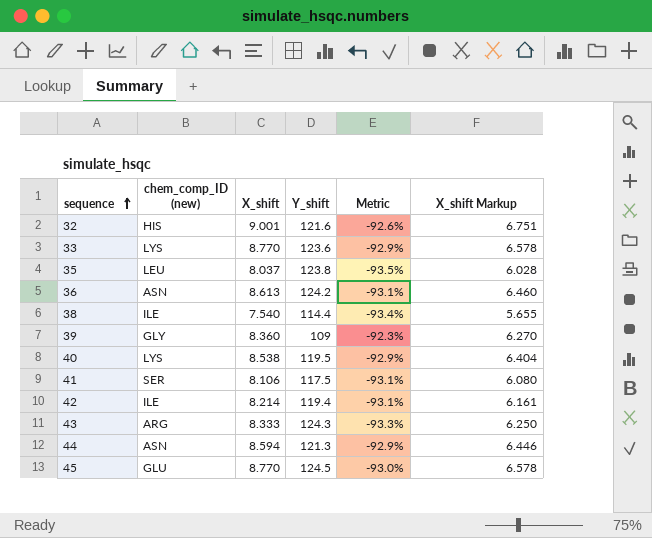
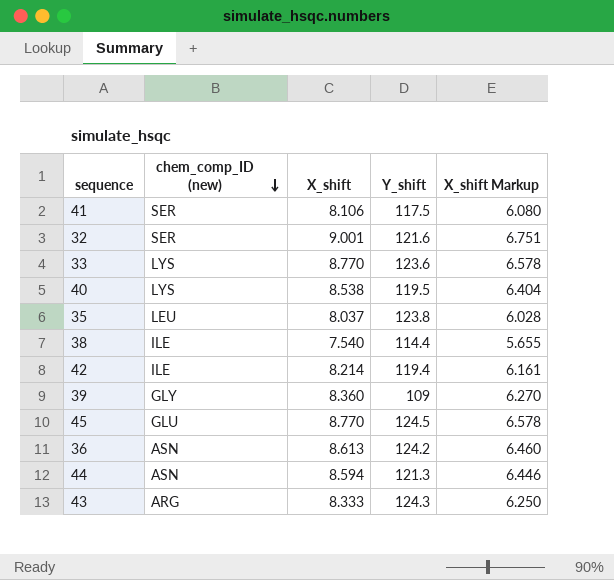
row order: sequence ascending -> chem_comp_ID (new) descending
column Metric | formula: ([X_shift] - [Y_shift]) / [Y_shift] -> none
32 | chem_comp_ID (new): HIS -> SER

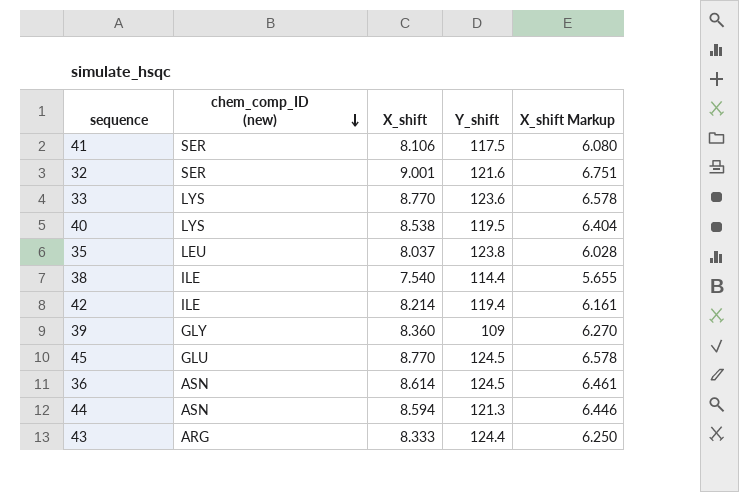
36 | X_shift: 8.613 -> 8.614
36 | Y_shift: 124.2 -> 124.5
36 | X_shift Markup: 6.460 -> 6.461
43 | Y_shift: 124.3 -> 124.4

